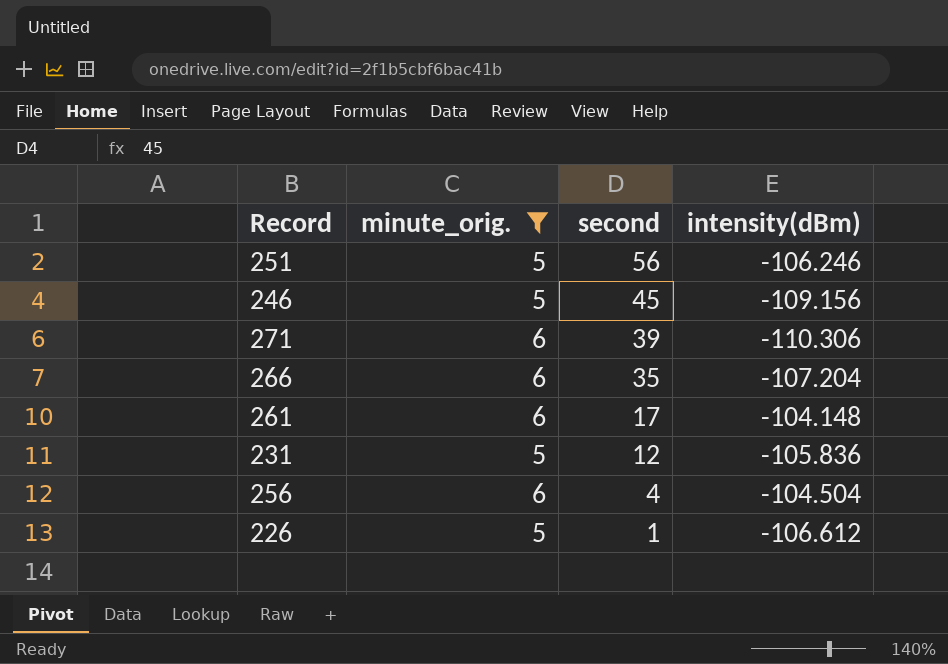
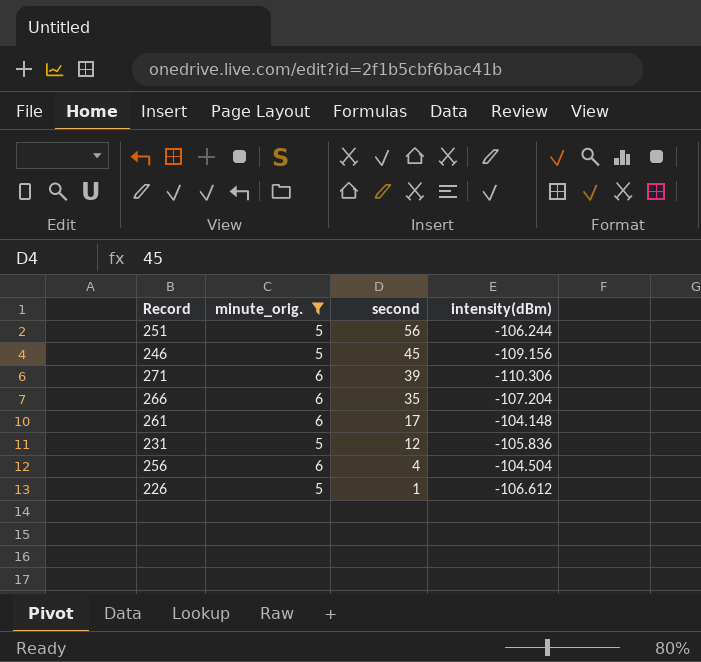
251 | intensity(dBm): -106.246 -> -106.244

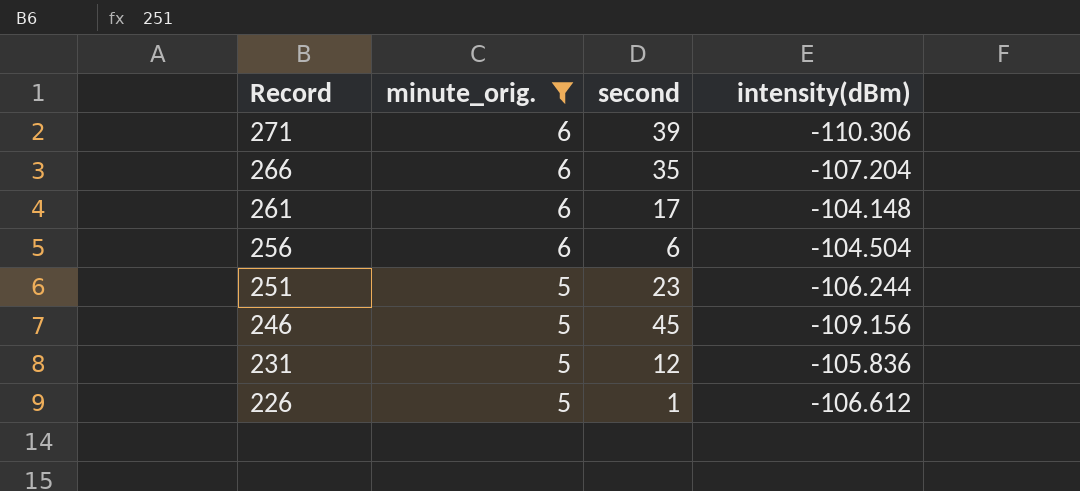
row order: second descending -> Record descending
256 | second: 4 -> 6
251 | second: 56 -> 23

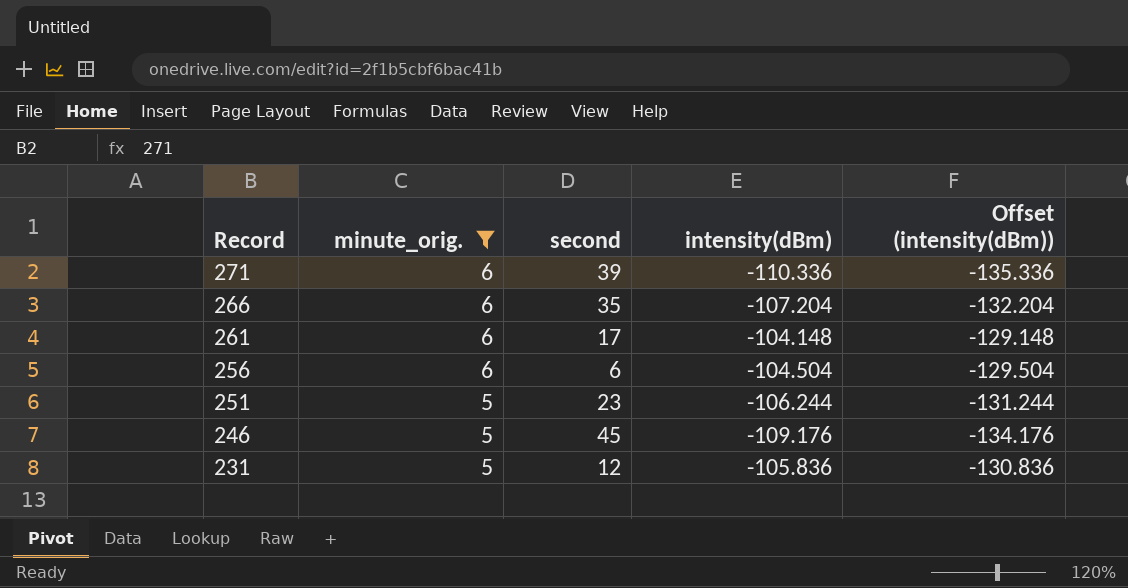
column Offset (intensity(dBm)) | formula: none -> [intensity(dBm)] - 25
row 226: 5 | 1 | -106.612 -> none
271 | intensity(dBm): -110.306 -> -110.336
246 | intensity(dBm): -109.156 -> -109.176

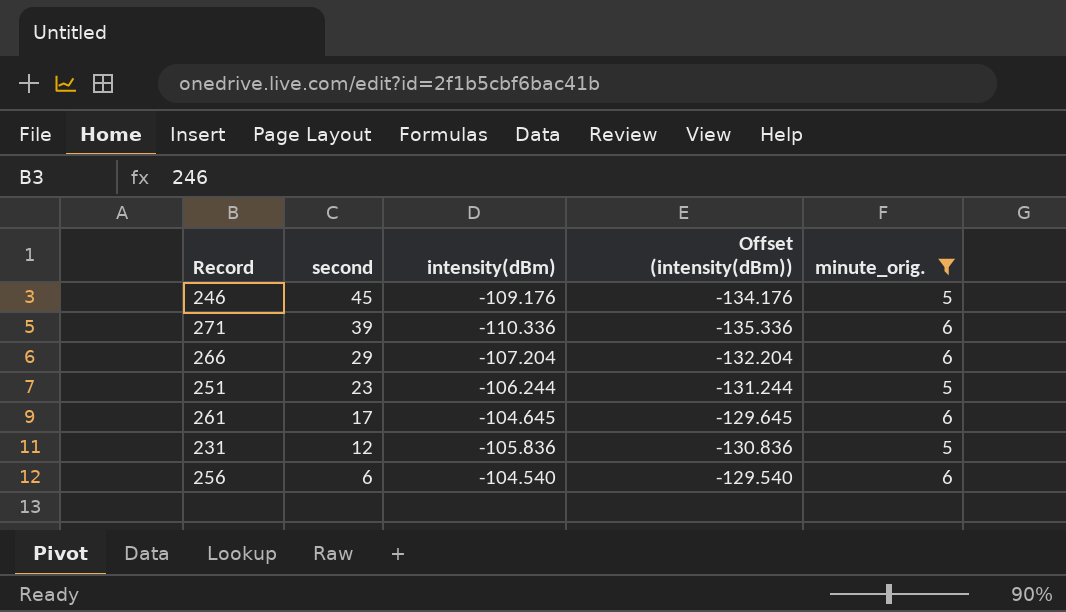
row order: Record descending -> second descending
column minute_orig. | position: 2 -> 5
266 | second: 35 -> 29
261 | intensity(dBm): -104.148 -> -104.645
261 | Offset (intensity(dBm)): -129.148 -> -129.645
256 | intensity(dBm): -104.504 -> -104.540
256 | Offset (intensity(dBm)): -129.504 -> -129.540

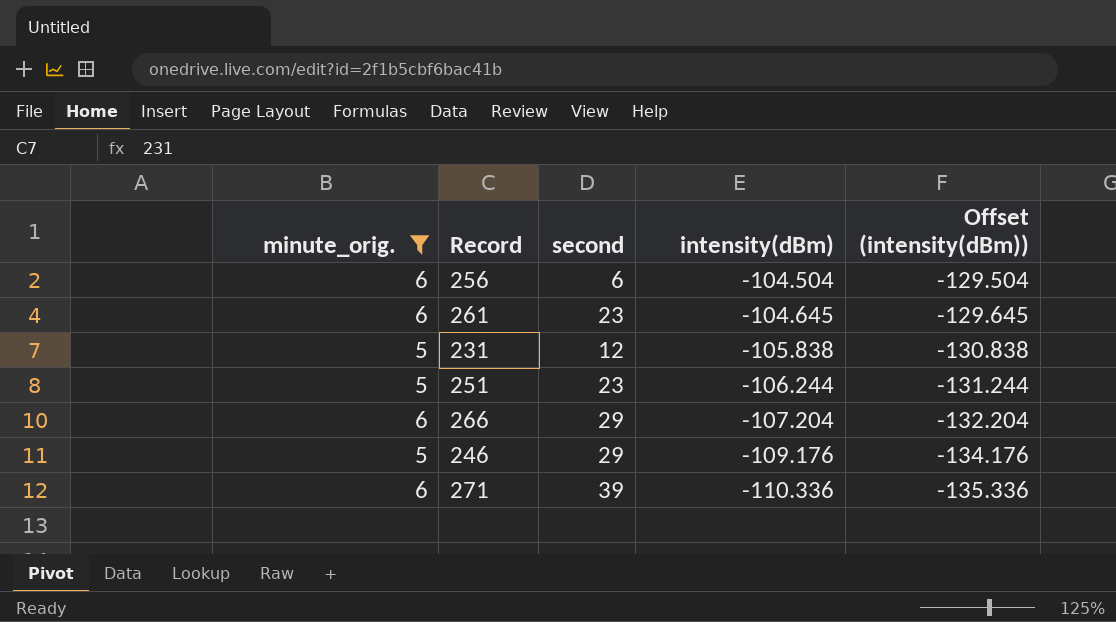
row order: second descending -> intensity(dBm) descending
column minute_orig. | position: 5 -> 1
256 | intensity(dBm): -104.540 -> -104.504
256 | Offset (intensity(dBm)): -129.540 -> -129.504
261 | second: 17 -> 23
231 | intensity(dBm): -105.836 -> -105.838
231 | Offset (intensity(dBm)): -130.836 -> -130.838
246 | second: 45 -> 29

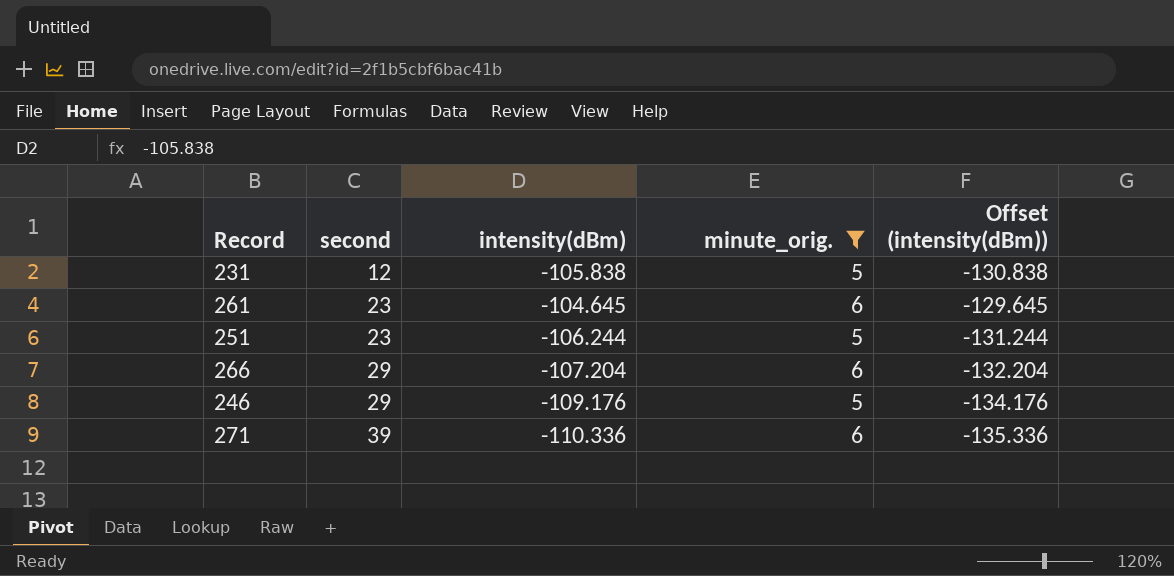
row order: intensity(dBm) descending -> second ascending
column minute_orig. | position: 1 -> 4
row 256: 6 | 6 | -104.504 | -129.504 -> none

